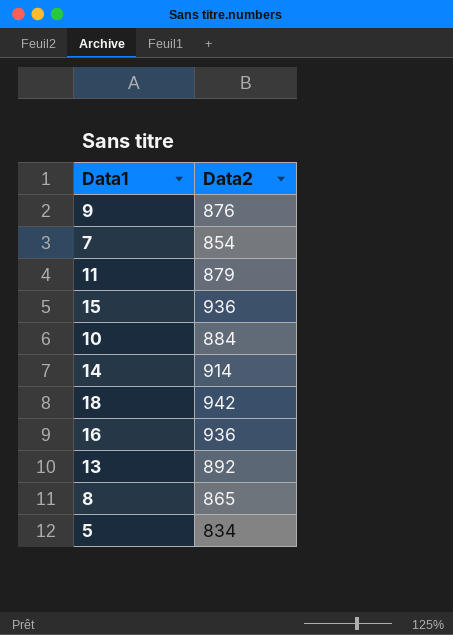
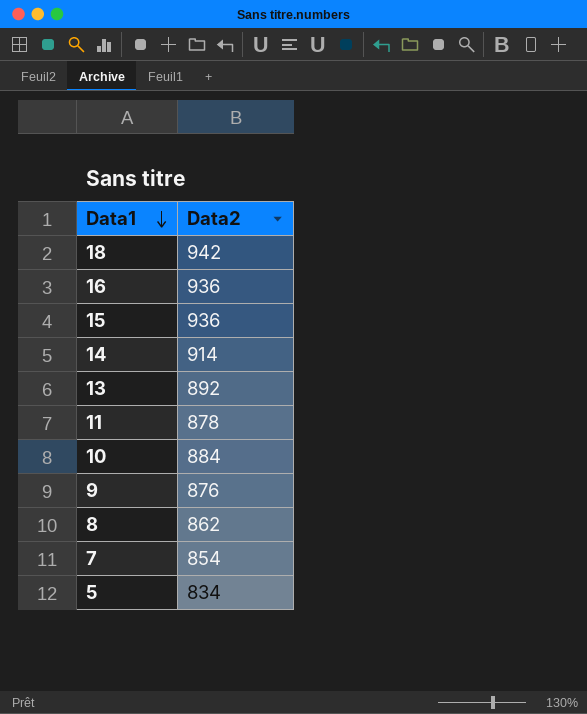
row order: none -> Data1 descending
11 | Data2: 879 -> 878
8 | Data2: 865 -> 862

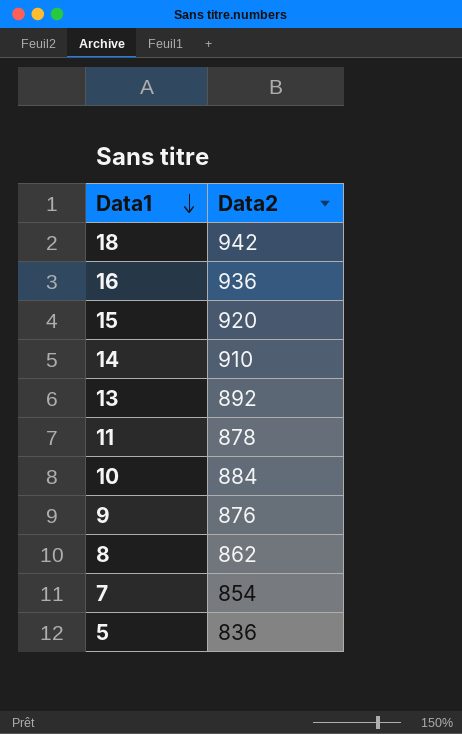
15 | Data2: 936 -> 920
14 | Data2: 914 -> 910
5 | Data2: 834 -> 836

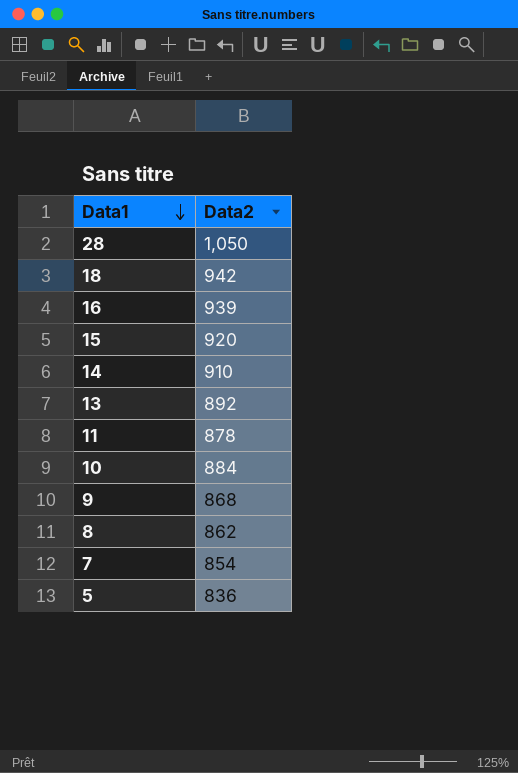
row 28: none -> 1,050
16 | Data2: 936 -> 939
9 | Data2: 876 -> 868

